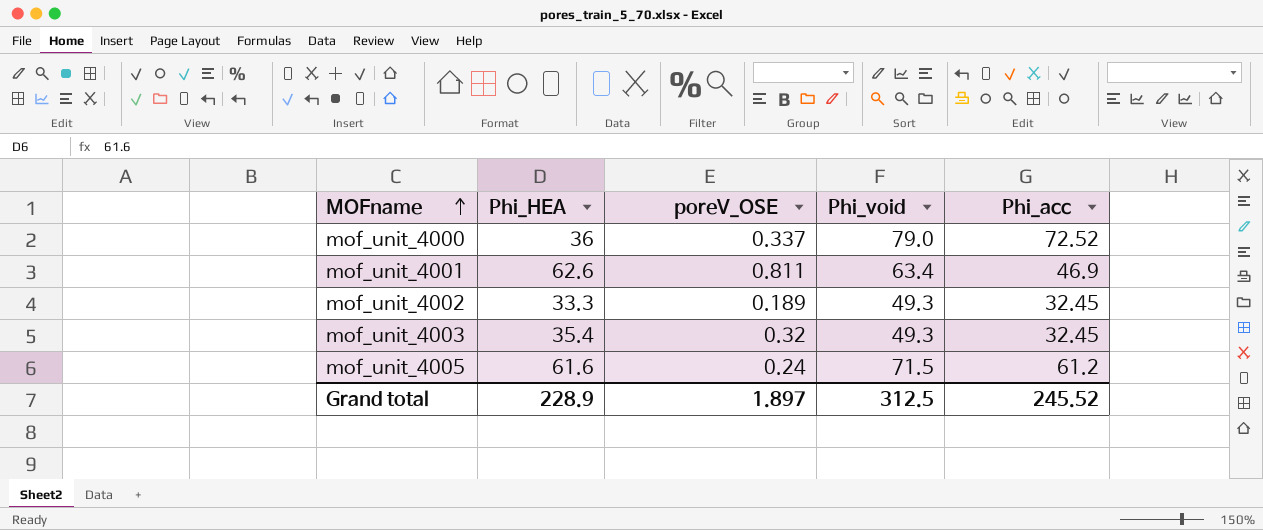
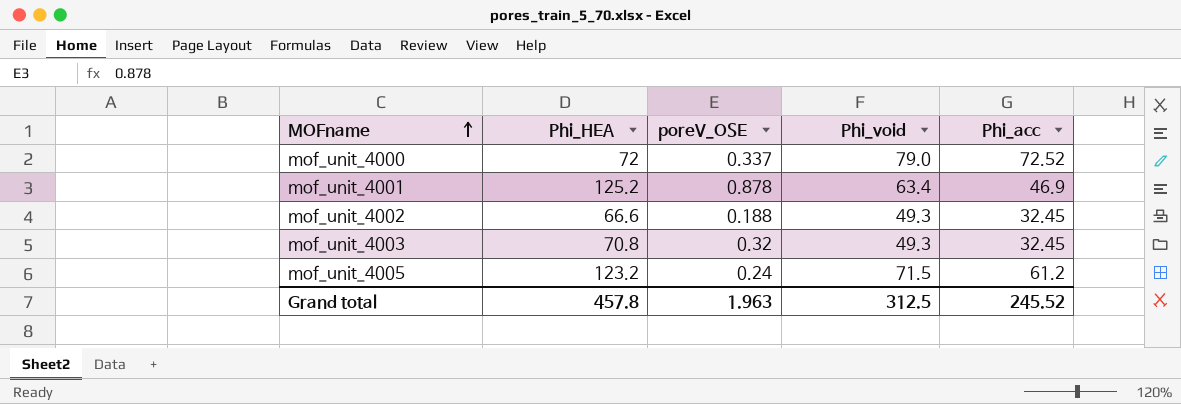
mof_unit_4000 | Phi_HEA: 36 -> 72
mof_unit_4001 | Phi_HEA: 62.6 -> 125.2
mof_unit_4001 | poreV_OSE: 0.811 -> 0.878
mof_unit_4002 | Phi_HEA: 33.3 -> 66.6
mof_unit_4002 | poreV_OSE: 0.189 -> 0.188
mof_unit_4003 | Phi_HEA: 35.4 -> 70.8
mof_unit_4005 | Phi_HEA: 61.6 -> 123.2
Grand total | Phi_HEA: 228.9 -> 457.8
Grand total | poreV_OSE: 1.897 -> 1.963

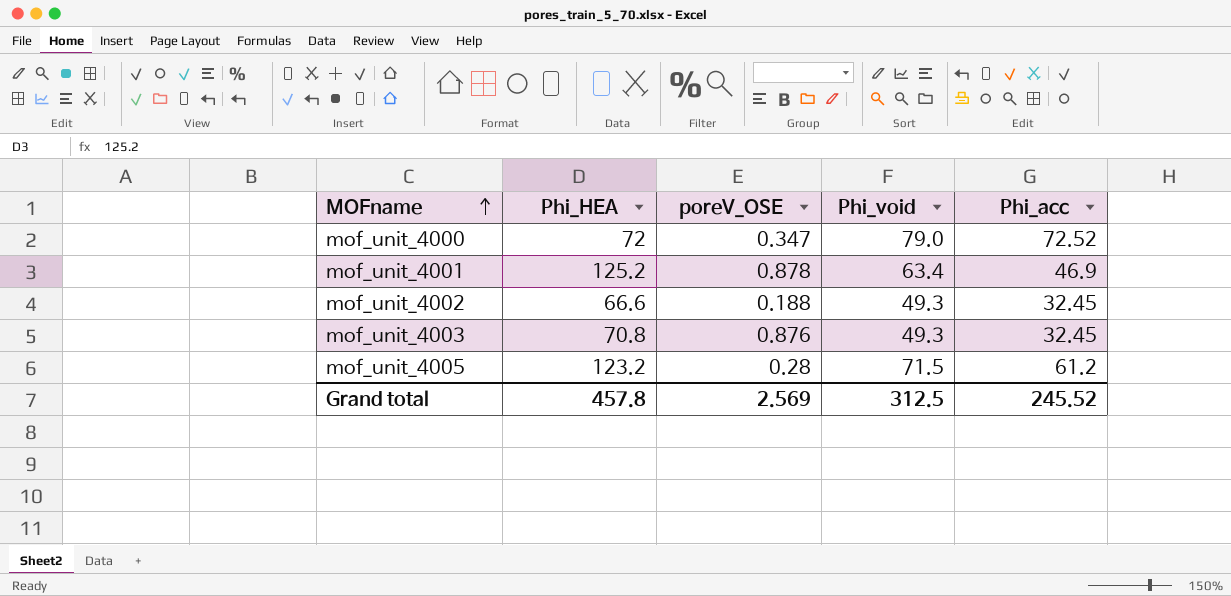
mof_unit_4000 | poreV_OSE: 0.337 -> 0.347
mof_unit_4003 | poreV_OSE: 0.32 -> 0.876
mof_unit_4005 | poreV_OSE: 0.24 -> 0.28
Grand total | poreV_OSE: 1.963 -> 2.569

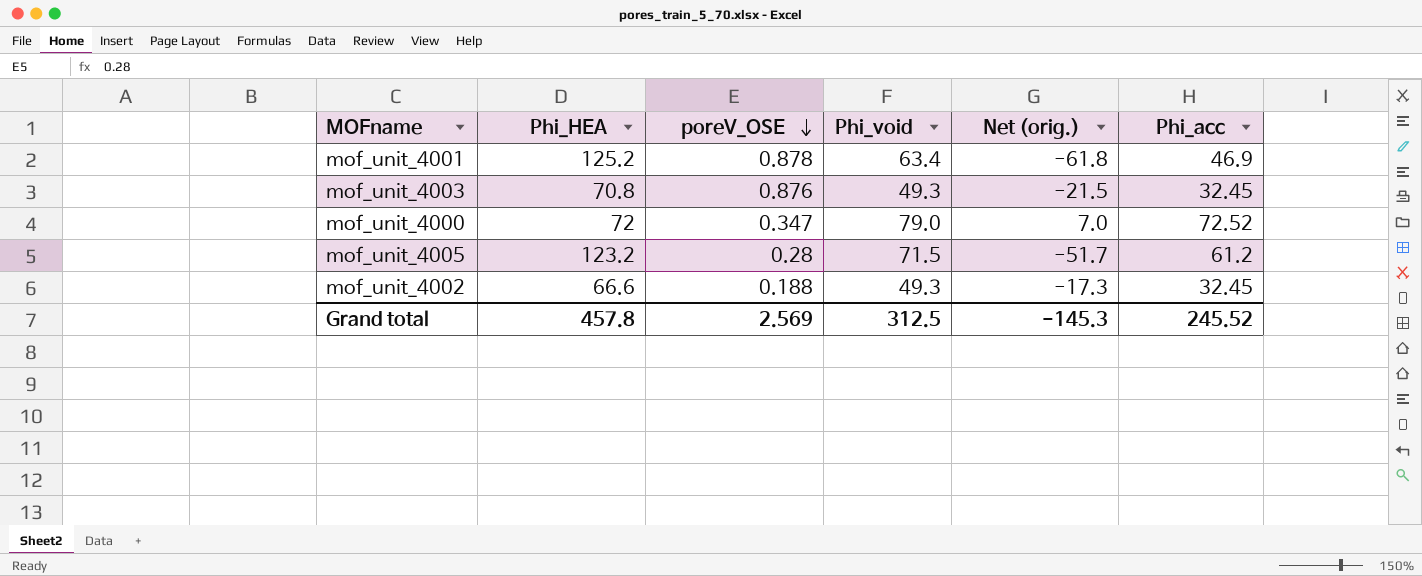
row order: MOFname ascending -> poreV_OSE descending
column Net (orig.) | formula: none -> [Phi_void] - [Phi_HEA]

